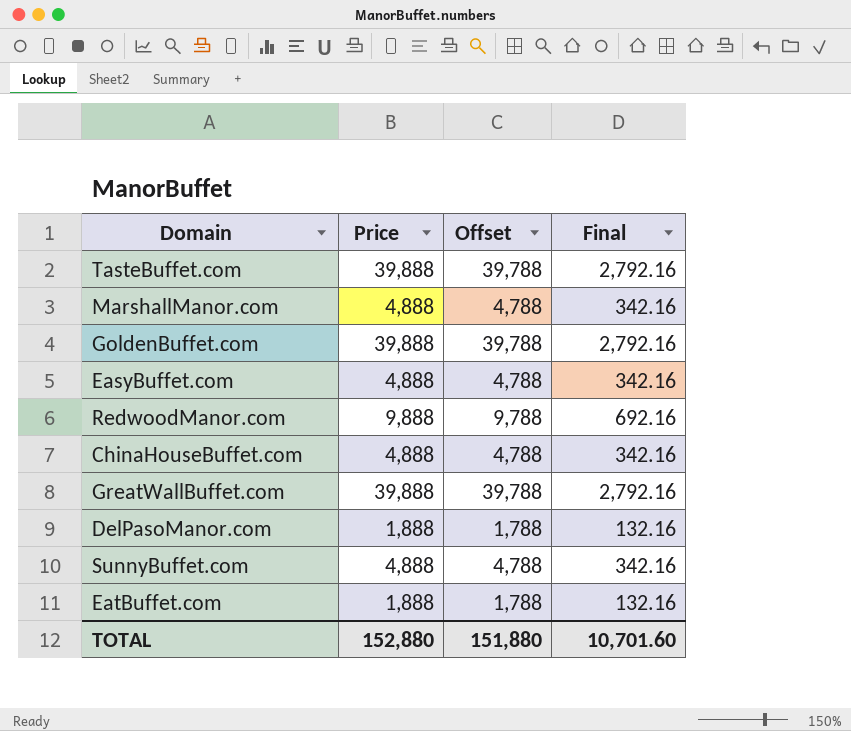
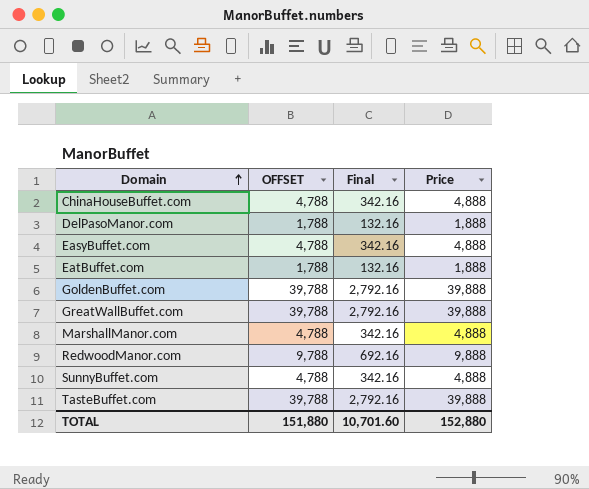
row order: none -> Domain ascending
column name: Offset -> OFFSET
column Price | position: 2 -> 4

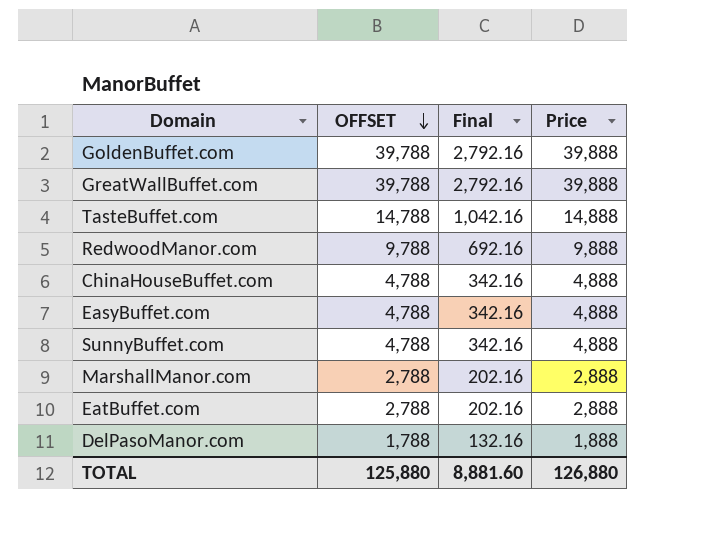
row order: Domain ascending -> OFFSET descending
TasteBuffet.com | OFFSET: 39,788 -> 14,788
TasteBuffet.com | Final: 2,792.16 -> 1,042.16
TasteBuffet.com | Price: 39,888 -> 14,888
MarshallManor.com | OFFSET: 4,788 -> 2,788
MarshallManor.com | Final: 342.16 -> 202.16
MarshallManor.com | Price: 4,888 -> 2,888
EatBuffet.com | OFFSET: 1,788 -> 2,788
EatBuffet.com | Final: 132.16 -> 202.16
EatBuffet.com | Price: 1,888 -> 2,888
TOTAL | OFFSET: 151,880 -> 125,880
TOTAL | Final: 10,701.60 -> 8,881.60
TOTAL | Price: 152,880 -> 126,880

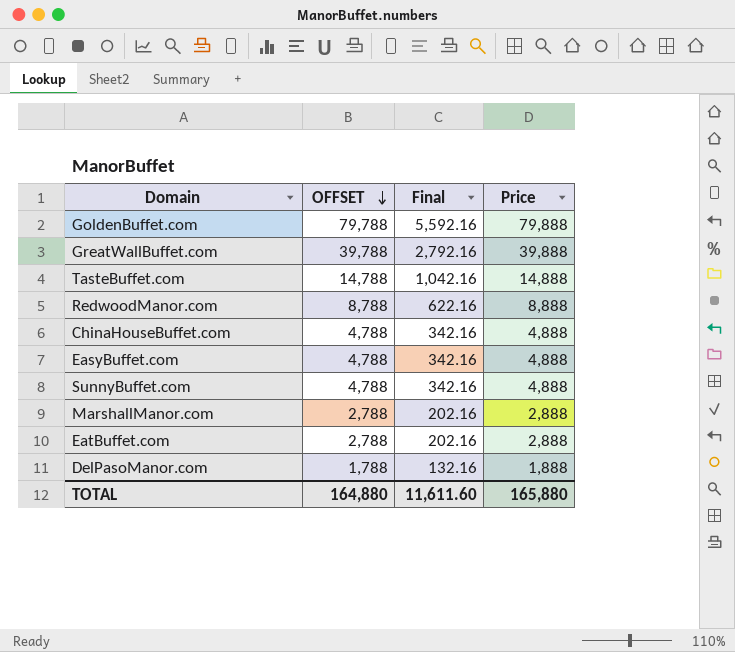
GoldenBuffet.com | OFFSET: 39,788 -> 79,788
GoldenBuffet.com | Final: 2,792.16 -> 5,592.16
GoldenBuffet.com | Price: 39,888 -> 79,888
RedwoodManor.com | OFFSET: 9,788 -> 8,788
RedwoodManor.com | Final: 692.16 -> 622.16
RedwoodManor.com | Price: 9,888 -> 8,888
TOTAL | OFFSET: 125,880 -> 164,880
TOTAL | Final: 8,881.60 -> 11,611.60
TOTAL | Price: 126,880 -> 165,880

